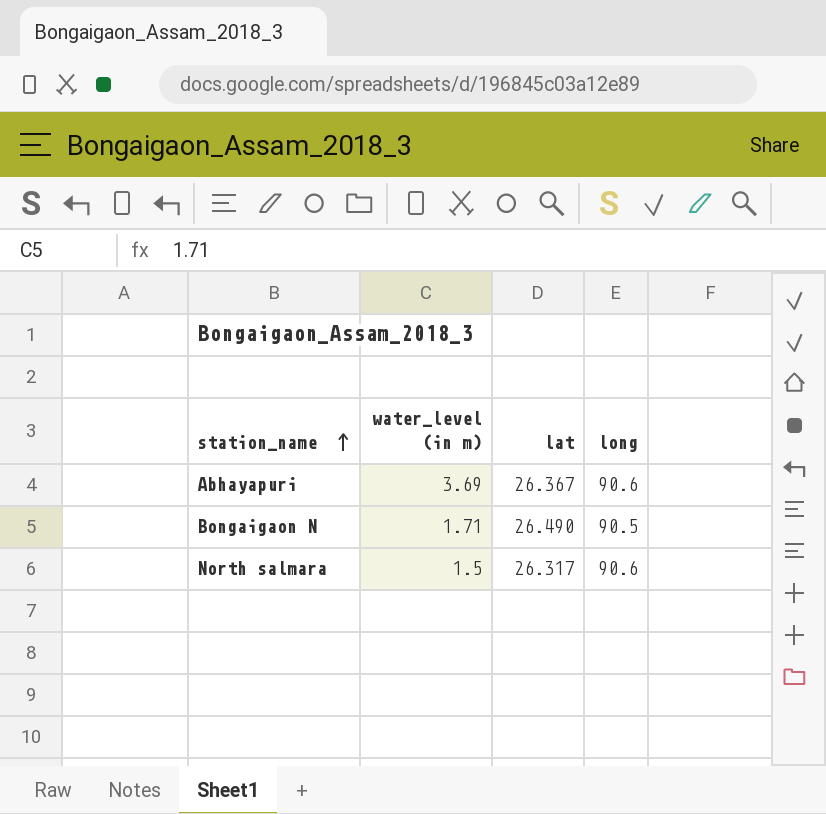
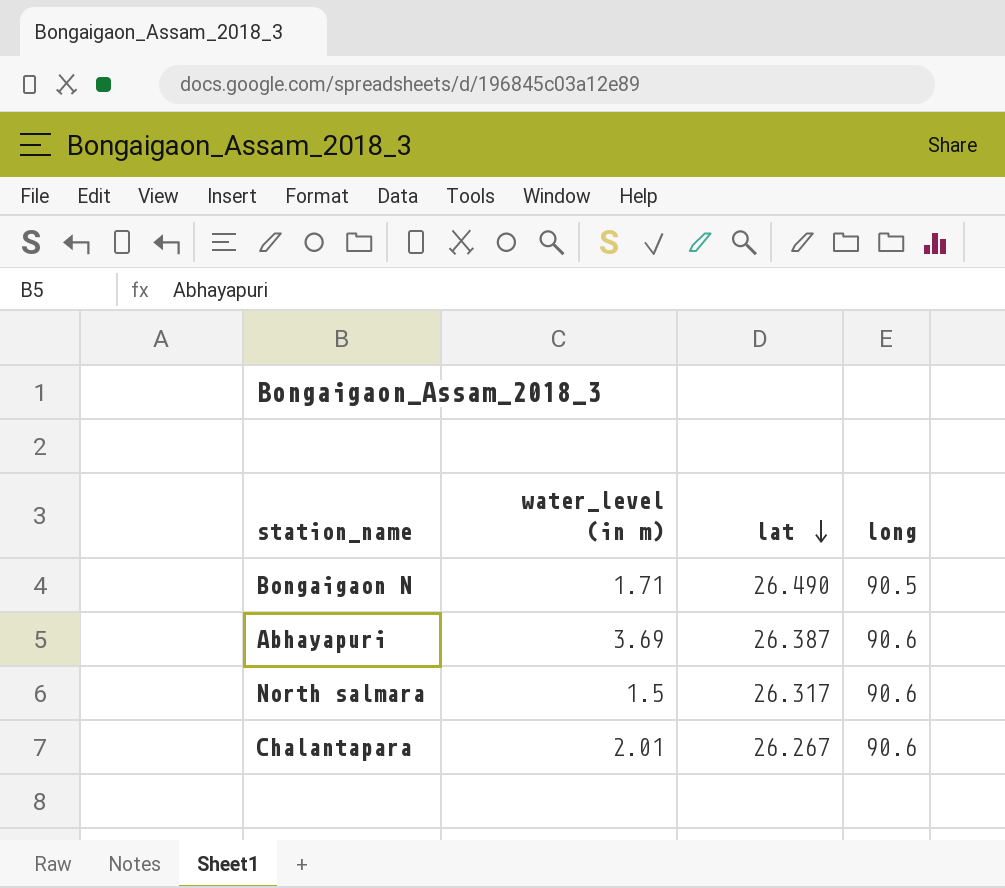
row order: station_name ascending -> lat descending
Abhayapuri | lat: 26.367 -> 26.387
row Chalantapara: none -> 2.01 | 26.267 | 90.6

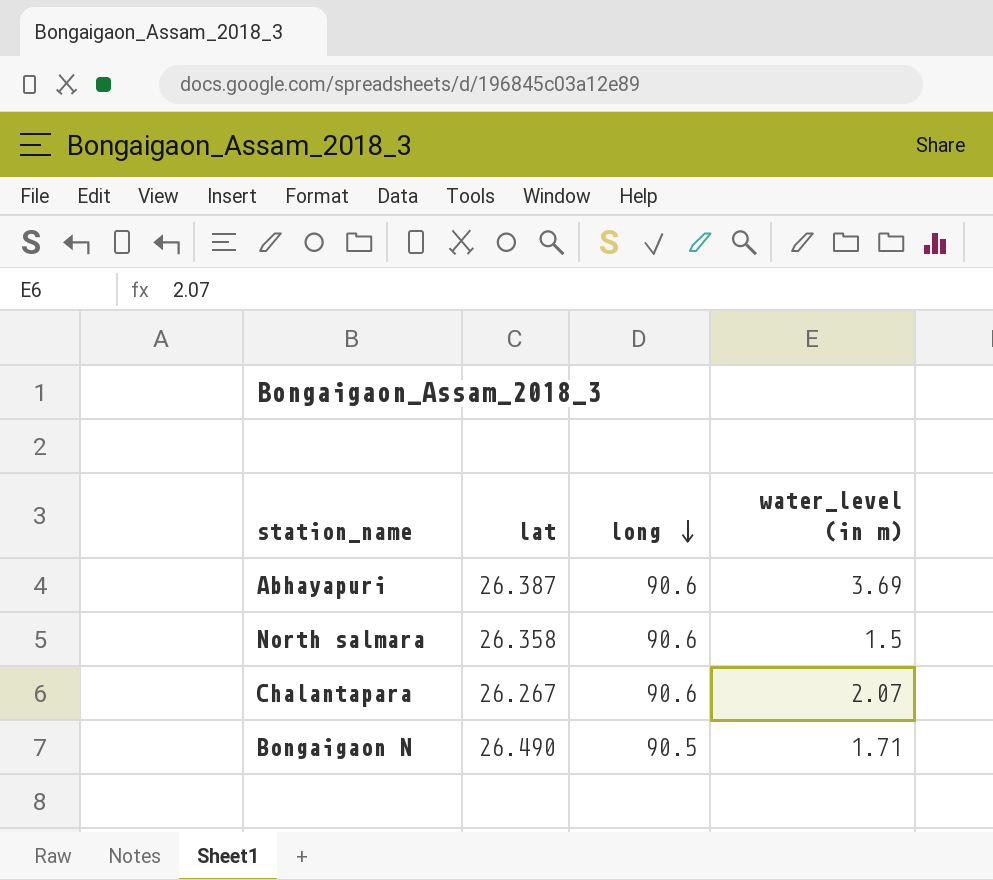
row order: lat descending -> long descending
column water_level (in m) | position: 2 -> 4
North salmara | lat: 26.317 -> 26.358
Chalantapara | water_level (in m): 2.01 -> 2.07

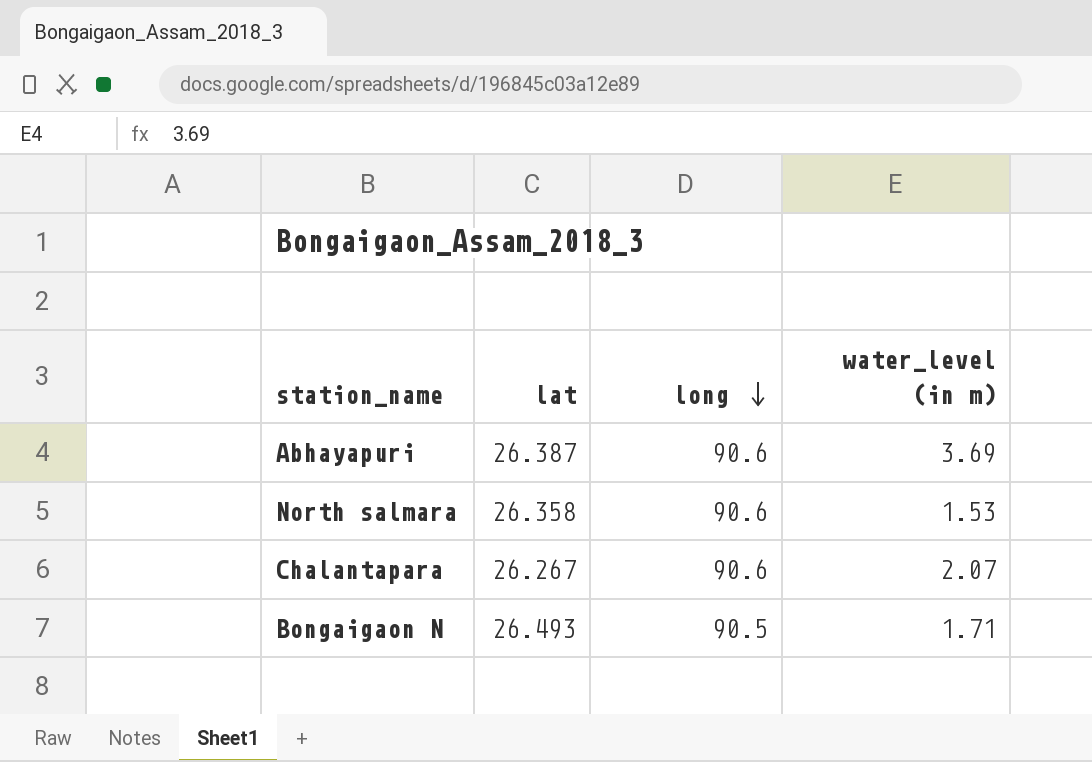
North salmara | water_level (in m): 1.5 -> 1.53
Bongaigaon N | lat: 26.490 -> 26.493

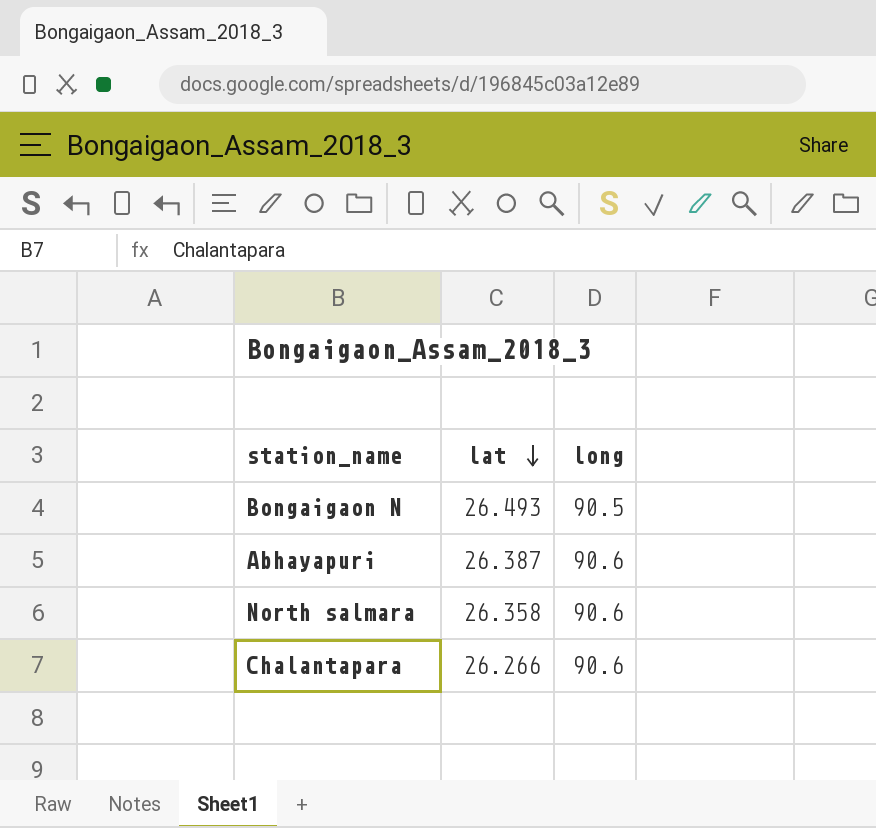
row order: long descending -> lat descending
column water_level (in m) | position: 4 -> none
Chalantapara | lat: 26.267 -> 26.266

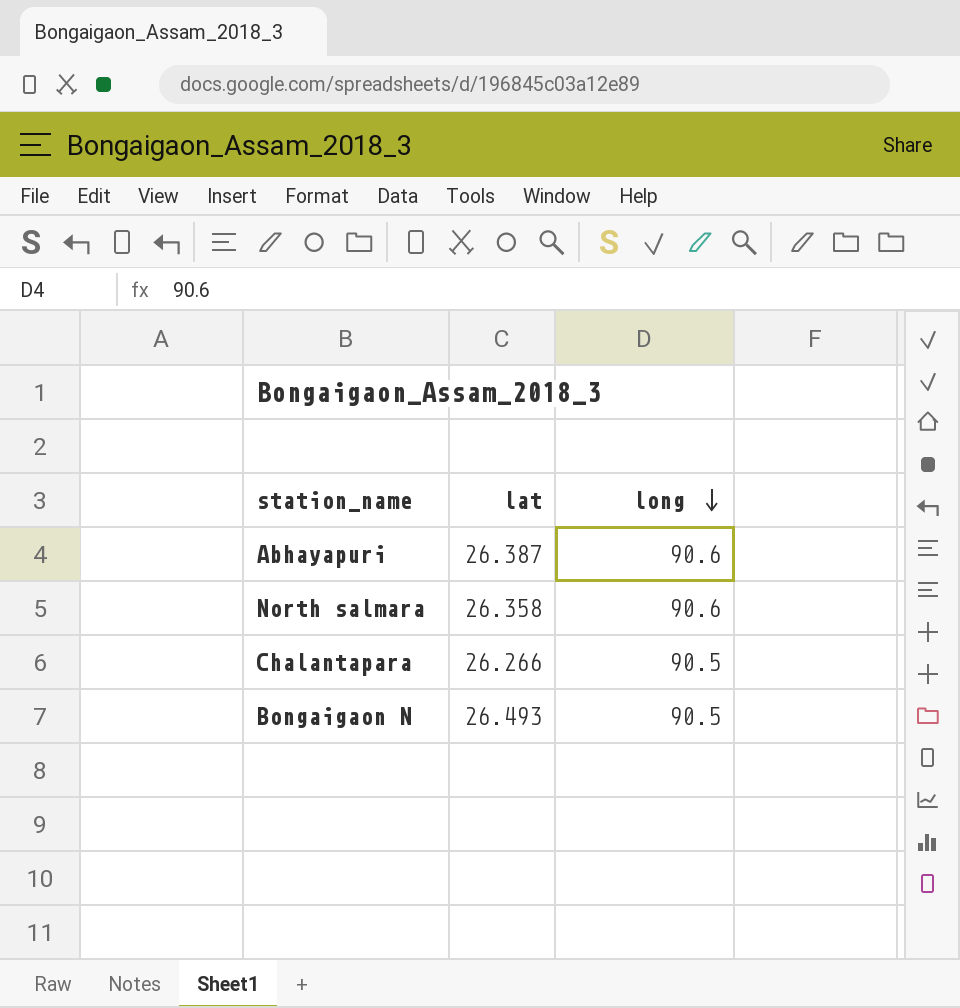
row order: lat descending -> long descending
Chalantapara | long: 90.6 -> 90.5

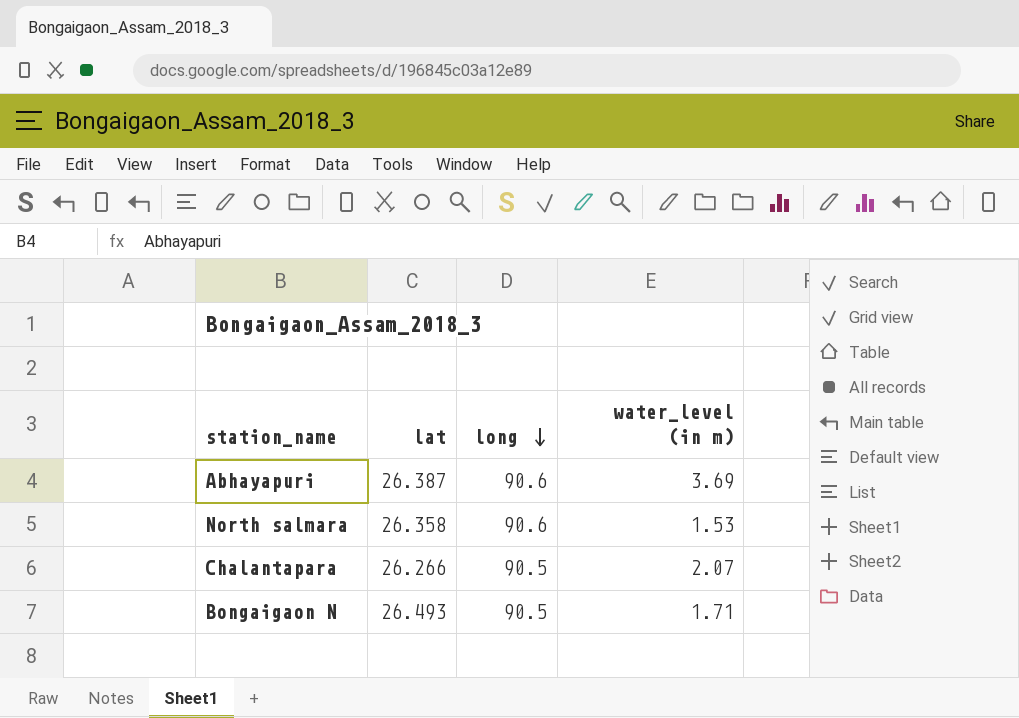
column water_level (in m) | position: none -> 4

